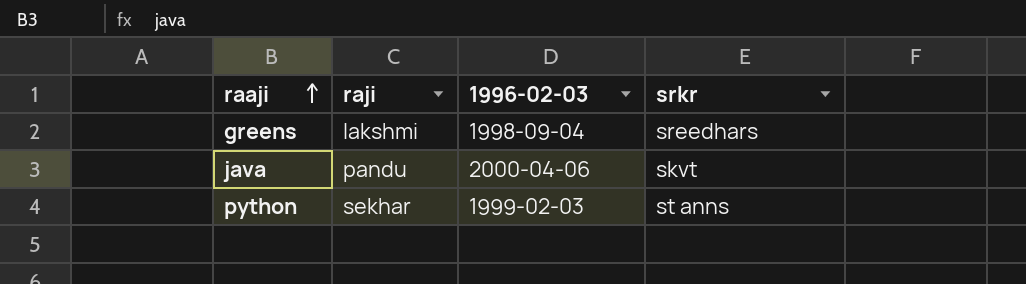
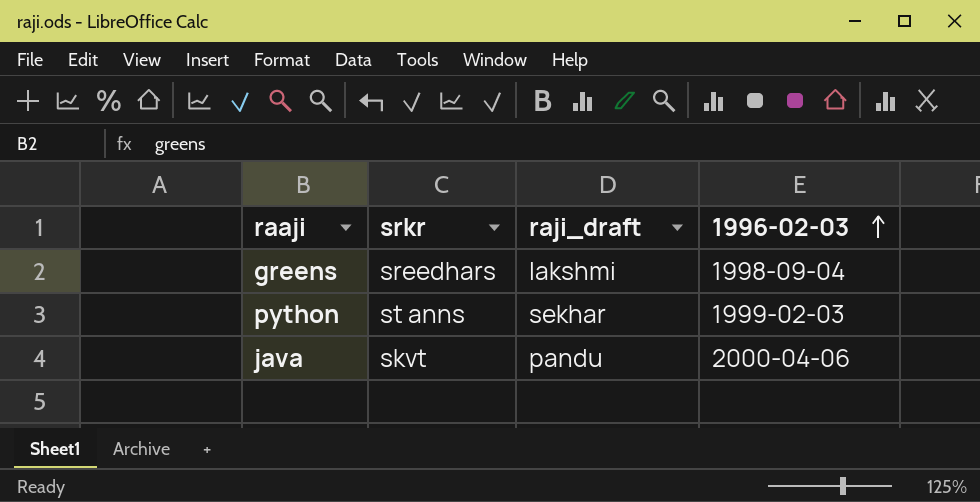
row order: raaji ascending -> 1996-02-03 ascending
column srkr | position: 4 -> 2
column name: raji -> raji_draft

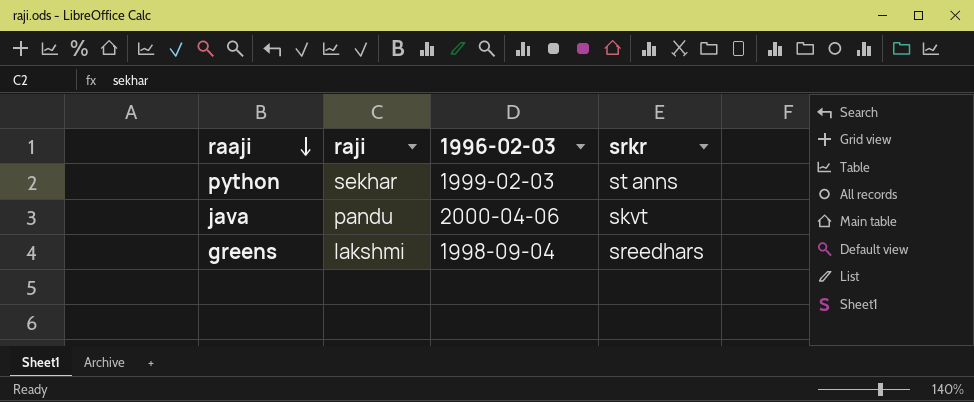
row order: 1996-02-03 ascending -> raaji descending
column name: raji_draft -> raji
column srkr | position: 2 -> 4

